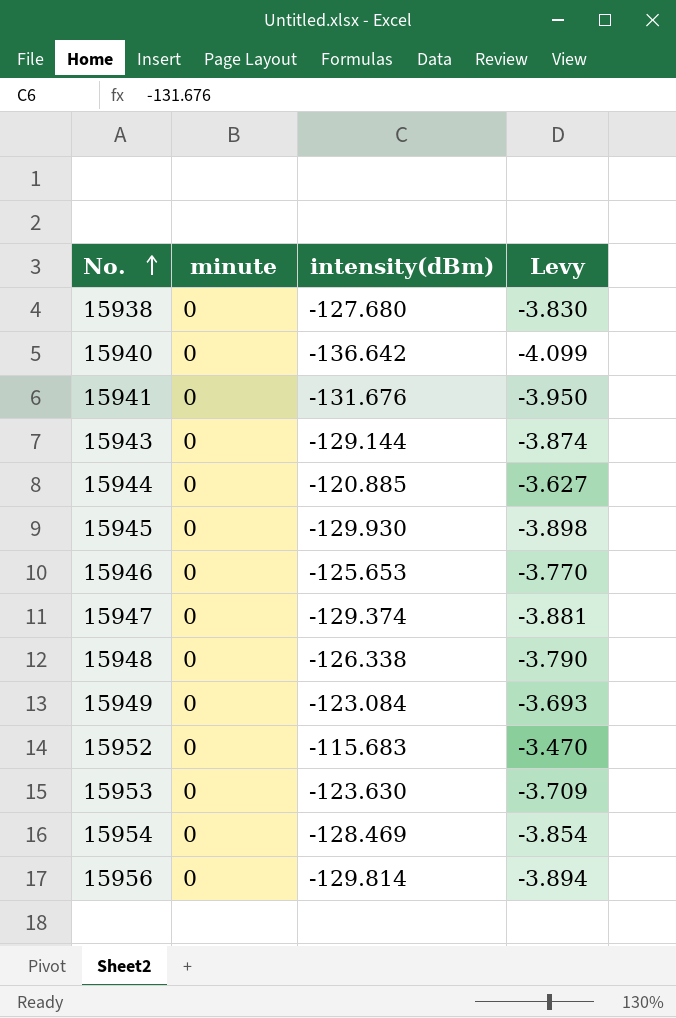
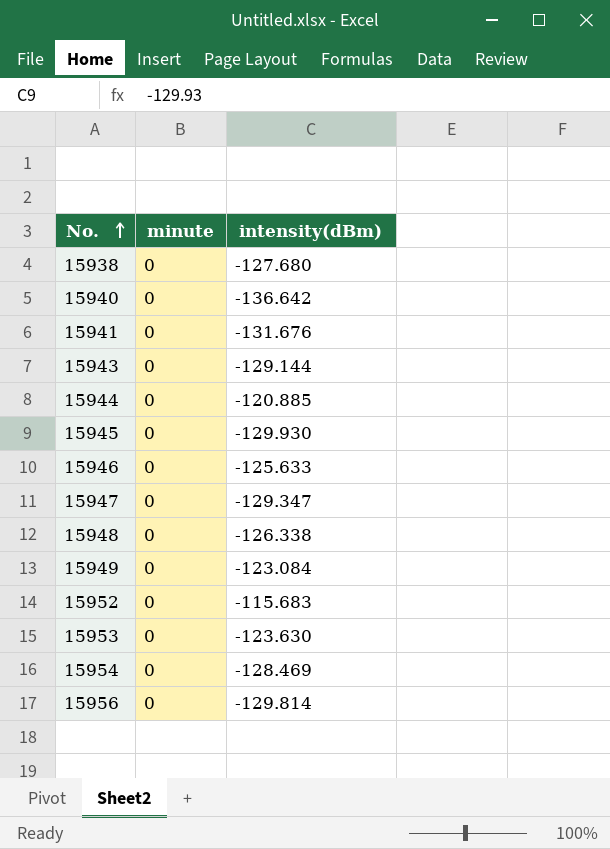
column Levy | formula: [intensity(dBm)] * 0.03 -> none
15946 | intensity(dBm): -125.653 -> -125.633
15947 | intensity(dBm): -129.374 -> -129.347

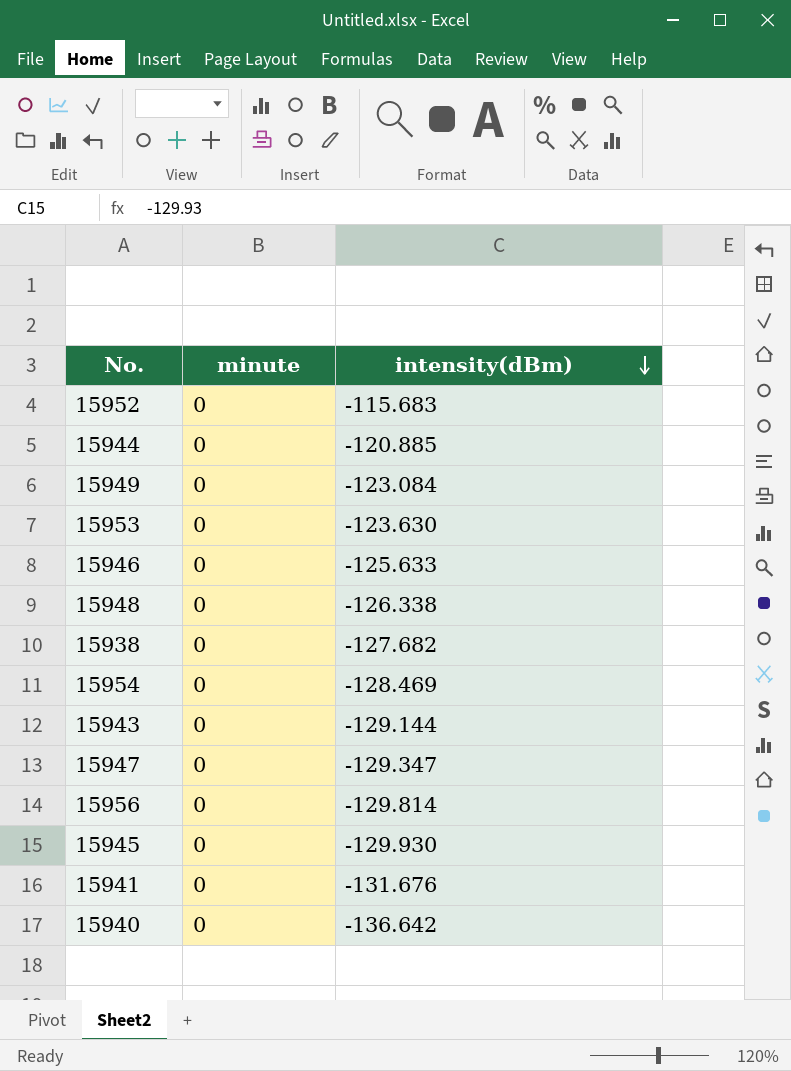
row order: No. ascending -> intensity(dBm) descending
15938 | intensity(dBm): -127.680 -> -127.682

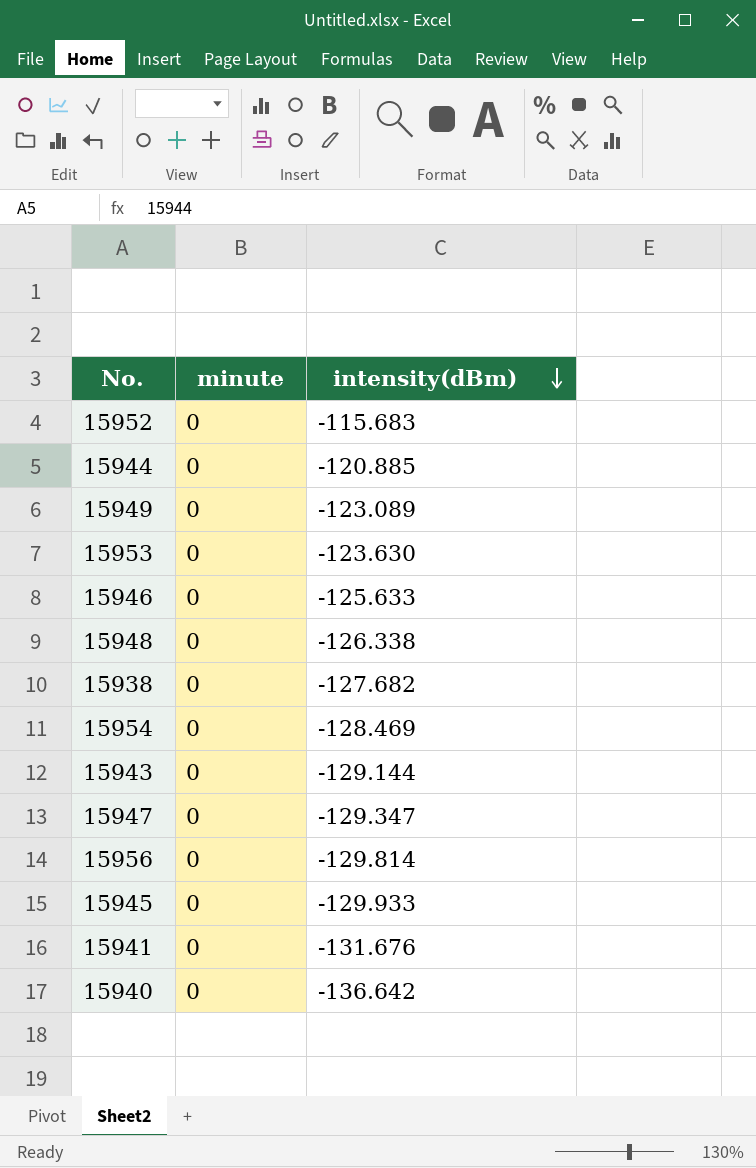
15949 | intensity(dBm): -123.084 -> -123.089
15945 | intensity(dBm): -129.930 -> -129.933

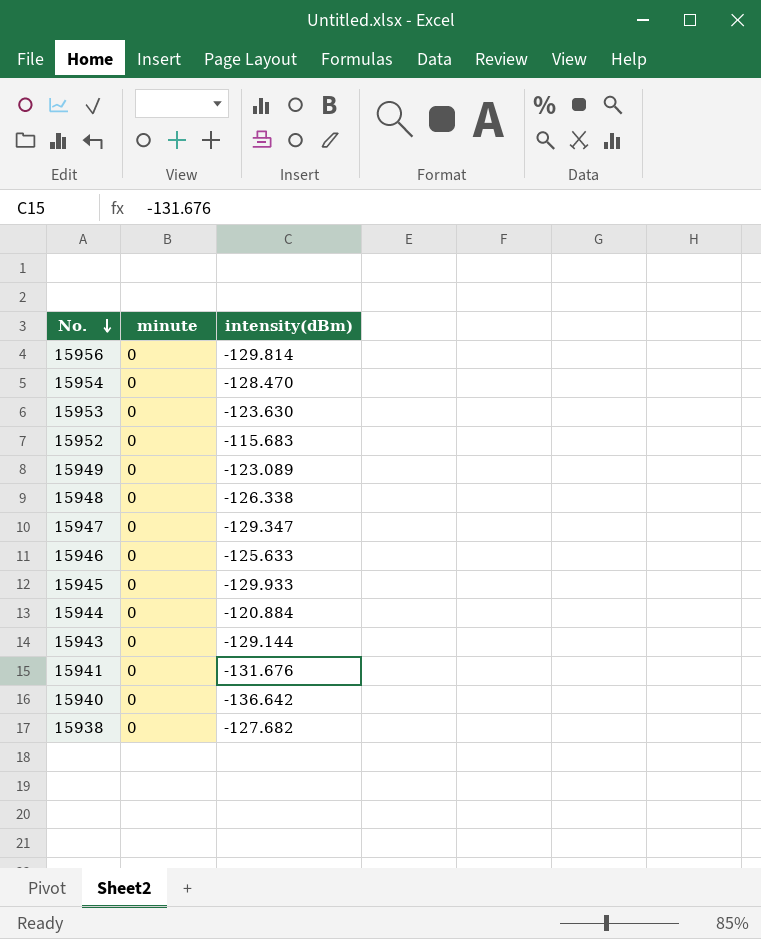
row order: intensity(dBm) descending -> No. descending
15954 | intensity(dBm): -128.469 -> -128.470
15944 | intensity(dBm): -120.885 -> -120.884

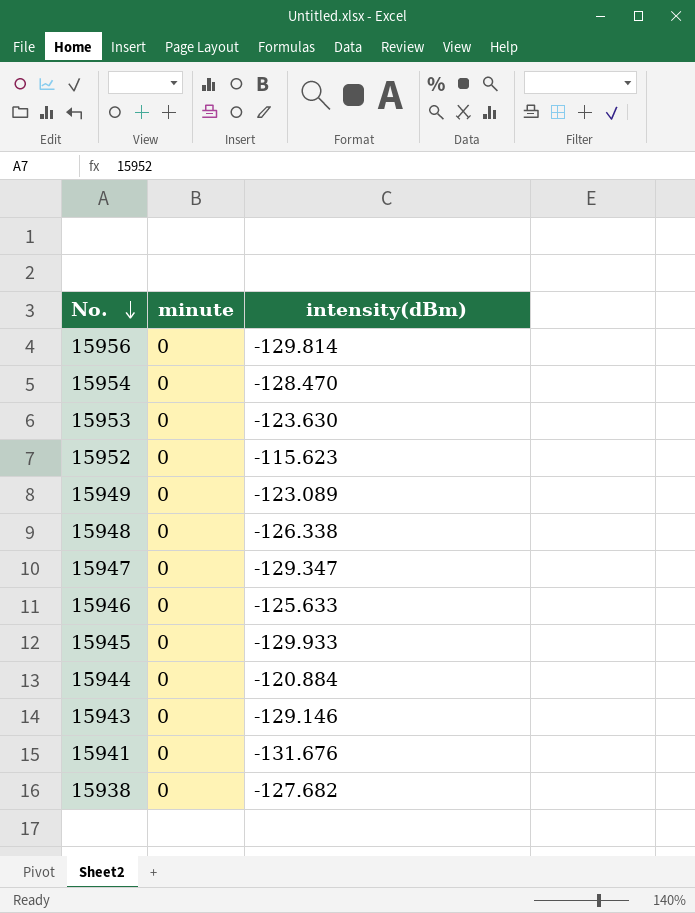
row 15940: 0 | -136.642 -> none
15952 | intensity(dBm): -115.683 -> -115.623
15943 | intensity(dBm): -129.144 -> -129.146

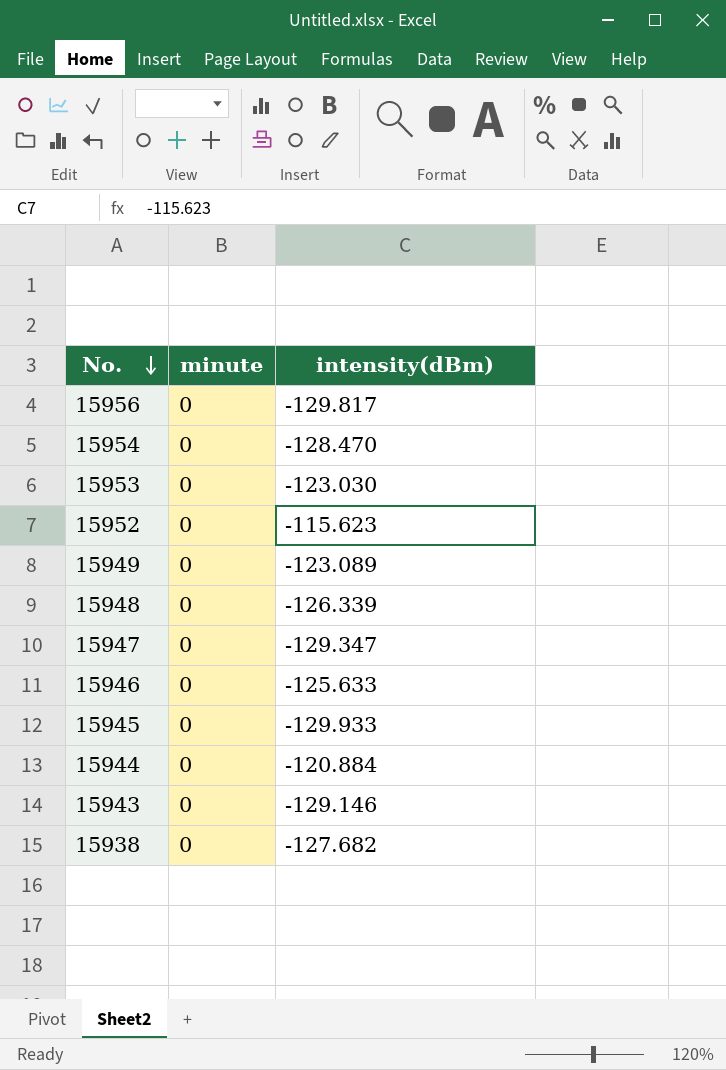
row 15941: 0 | -131.676 -> none
15956 | intensity(dBm): -129.814 -> -129.817
15953 | intensity(dBm): -123.630 -> -123.030
15948 | intensity(dBm): -126.338 -> -126.339

